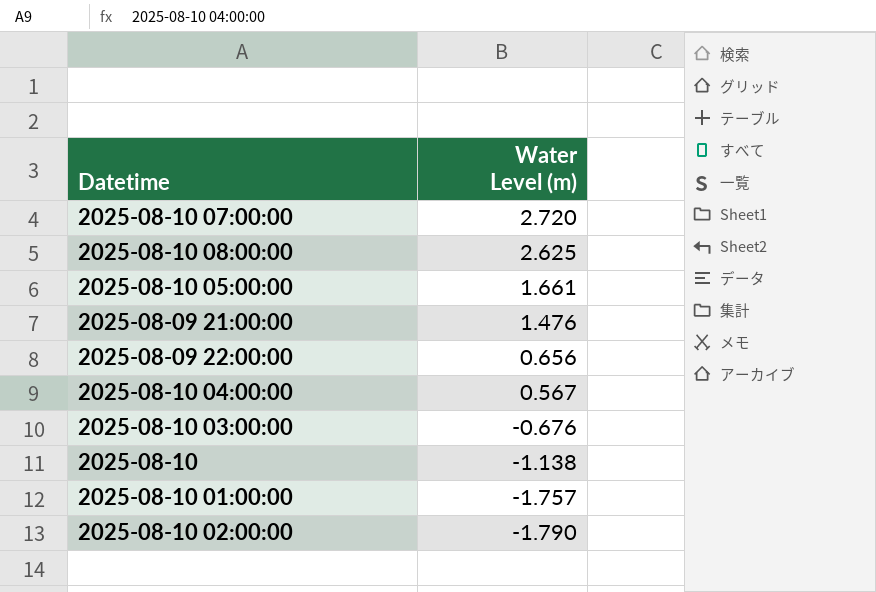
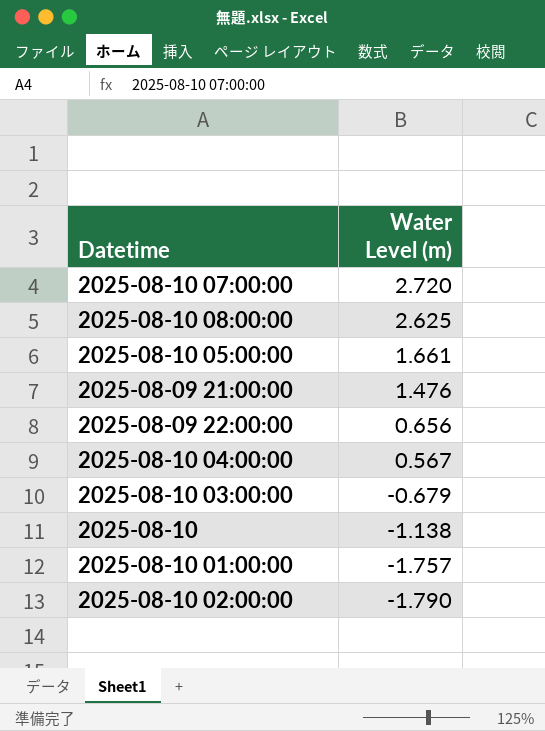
2025-08-10 03:00:00 | Water Level (m): -0.676 -> -0.679

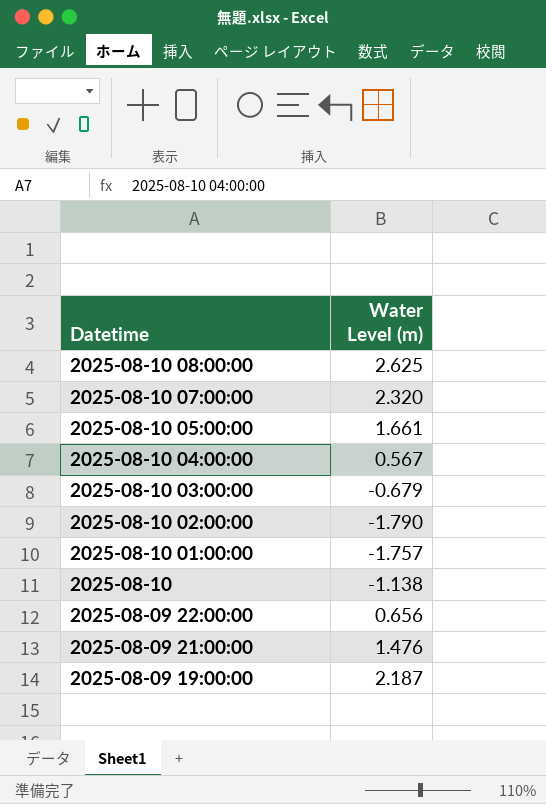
row order: Water Level (m) descending -> Datetime descending
2025-08-10 07:00:00 | Water Level (m): 2.720 -> 2.320
row 2025-08-09 19:00:00: none -> 2.187

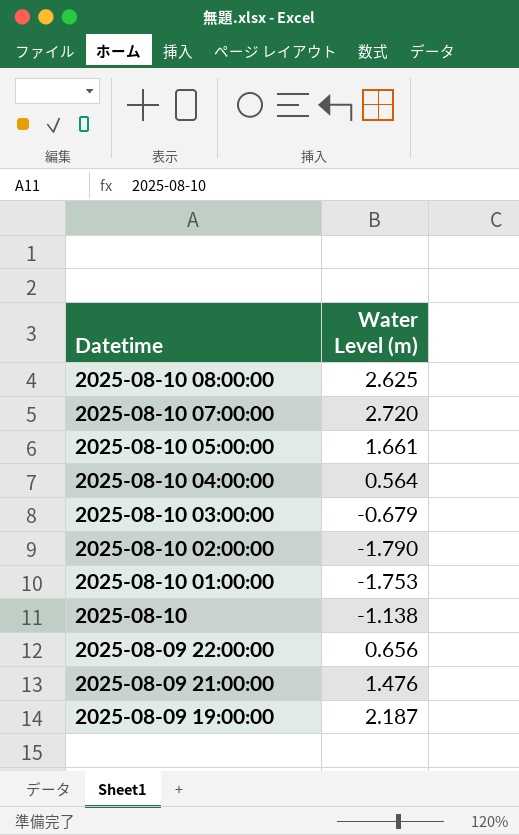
2025-08-10 07:00:00 | Water Level (m): 2.320 -> 2.720
2025-08-10 04:00:00 | Water Level (m): 0.567 -> 0.564
2025-08-10 01:00:00 | Water Level (m): -1.757 -> -1.753

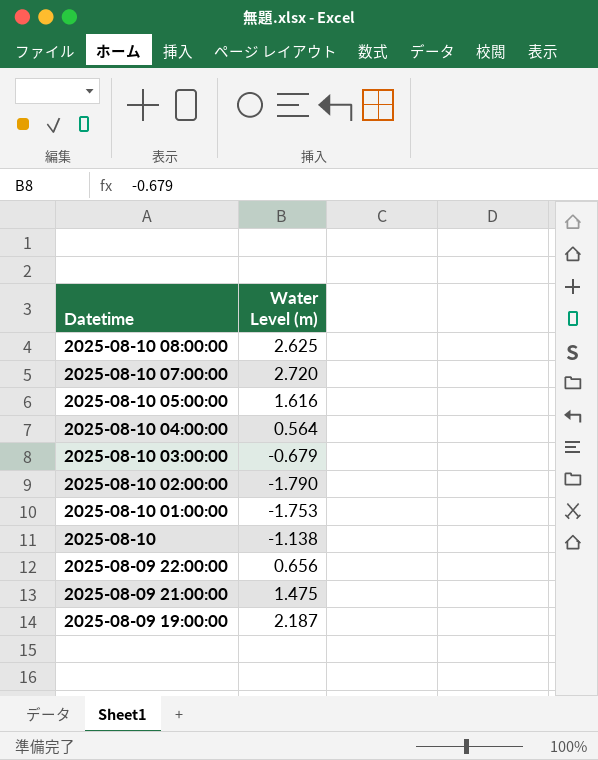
2025-08-10 05:00:00 | Water Level (m): 1.661 -> 1.616
2025-08-09 21:00:00 | Water Level (m): 1.476 -> 1.475

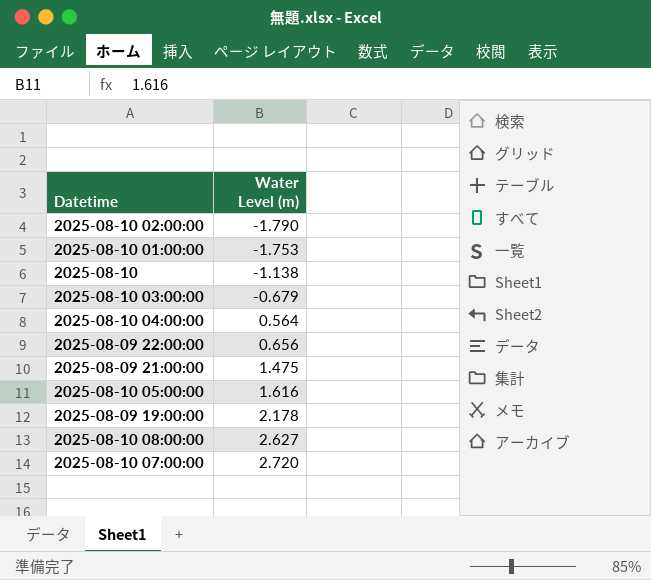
row order: Datetime descending -> Water Level (m) ascending
2025-08-09 19:00:00 | Water Level (m): 2.187 -> 2.178
2025-08-10 08:00:00 | Water Level (m): 2.625 -> 2.627

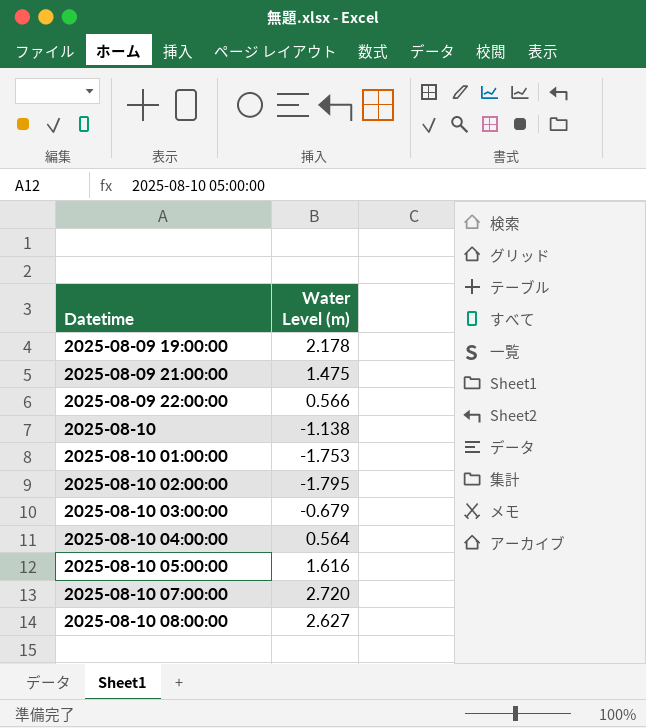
row order: Water Level (m) ascending -> Datetime ascending
2025-08-09 22:00:00 | Water Level (m): 0.656 -> 0.566
2025-08-10 02:00:00 | Water Level (m): -1.790 -> -1.795

